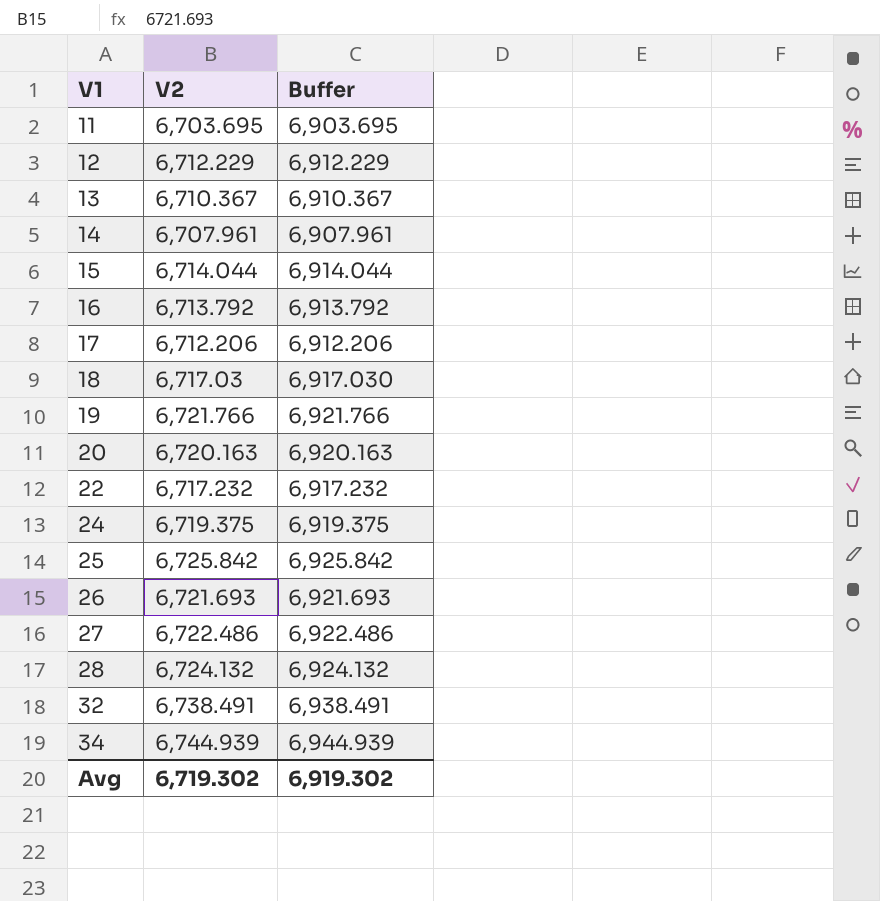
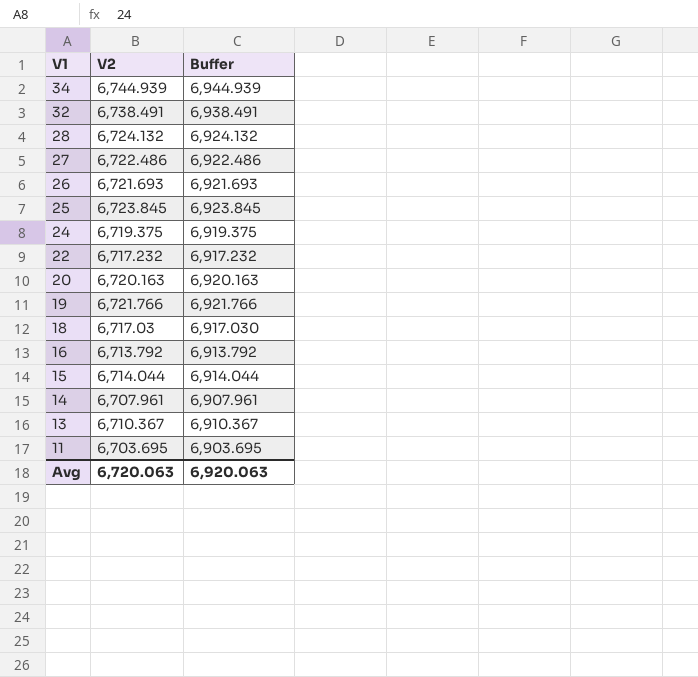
row order: V1 ascending -> V1 descending
row 12: 6,712.229 | 6,912.229 -> none
row 17: 6,712.206 | 6,912.206 -> none
25 | V2: 6,725.842 -> 6,723.845
25 | Buffer: 6,925.842 -> 6,923.845
Avg | V2: 6,719.302 -> 6,720.063
Avg | Buffer: 6,919.302 -> 6,920.063

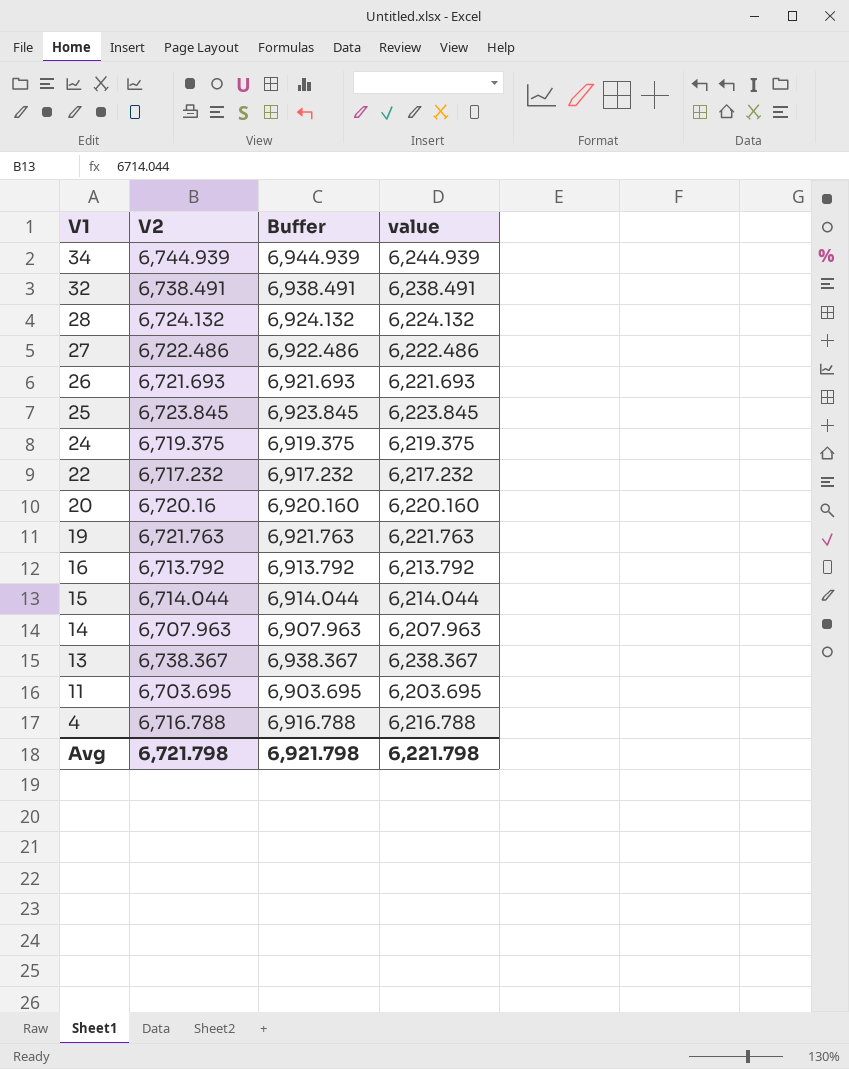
column value | formula: none -> [V2] - 500
row 18: 6,717.03 | 6,917.030 -> none
20 | V2: 6,720.163 -> 6,720.16
20 | Buffer: 6,920.163 -> 6,920.160
19 | V2: 6,721.766 -> 6,721.763
19 | Buffer: 6,921.766 -> 6,921.763
14 | V2: 6,707.961 -> 6,707.963
14 | Buffer: 6,907.961 -> 6,907.963
13 | V2: 6,710.367 -> 6,738.367
13 | Buffer: 6,910.367 -> 6,938.367
row 4: none -> 6,716.788 | 6,916.788 | 6,216.788
Avg | V2: 6,720.063 -> 6,721.798
Avg | Buffer: 6,920.063 -> 6,921.798

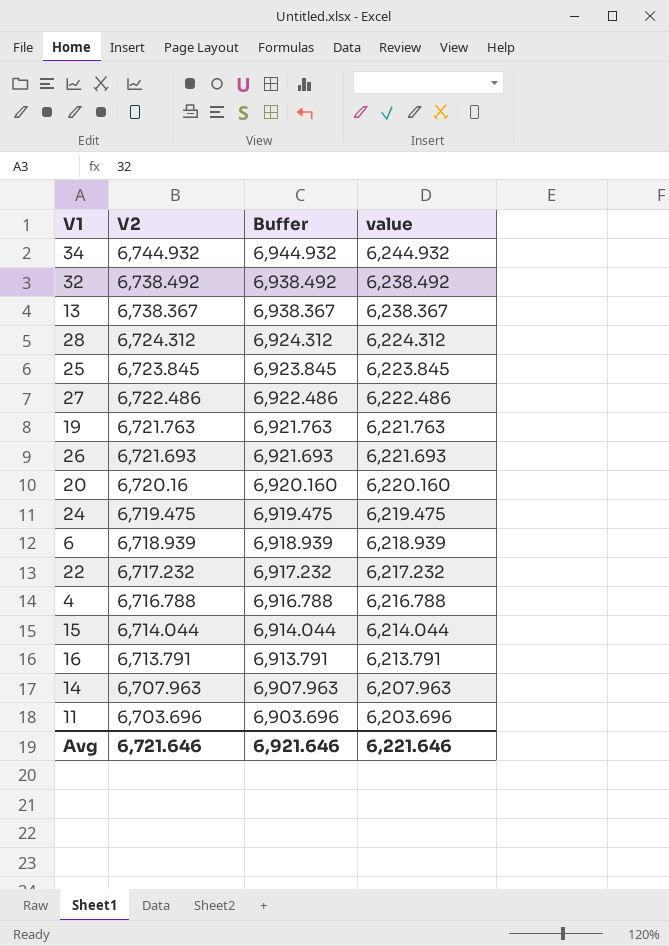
row order: V1 descending -> V2 descending
34 | V2: 6,744.939 -> 6,744.932
34 | Buffer: 6,944.939 -> 6,944.932
34 | value: 6,244.939 -> 6,244.932
32 | V2: 6,738.491 -> 6,738.492
32 | Buffer: 6,938.491 -> 6,938.492
32 | value: 6,238.491 -> 6,238.492
28 | V2: 6,724.132 -> 6,724.312
28 | Buffer: 6,924.132 -> 6,924.312
28 | value: 6,224.132 -> 6,224.312
24 | V2: 6,719.375 -> 6,719.475
24 | Buffer: 6,919.375 -> 6,919.475
24 | value: 6,219.375 -> 6,219.475
row 6: none -> 6,718.939 | 6,918.939 | 6,218.939
16 | V2: 6,713.792 -> 6,713.791
16 | Buffer: 6,913.792 -> 6,913.791
16 | value: 6,213.792 -> 6,213.791
11 | V2: 6,703.695 -> 6,703.696
11 | Buffer: 6,903.695 -> 6,903.696
11 | value: 6,203.695 -> 6,203.696
Avg | V2: 6,721.798 -> 6,721.646
Avg | Buffer: 6,921.798 -> 6,921.646
Avg | value: 6,221.798 -> 6,221.646

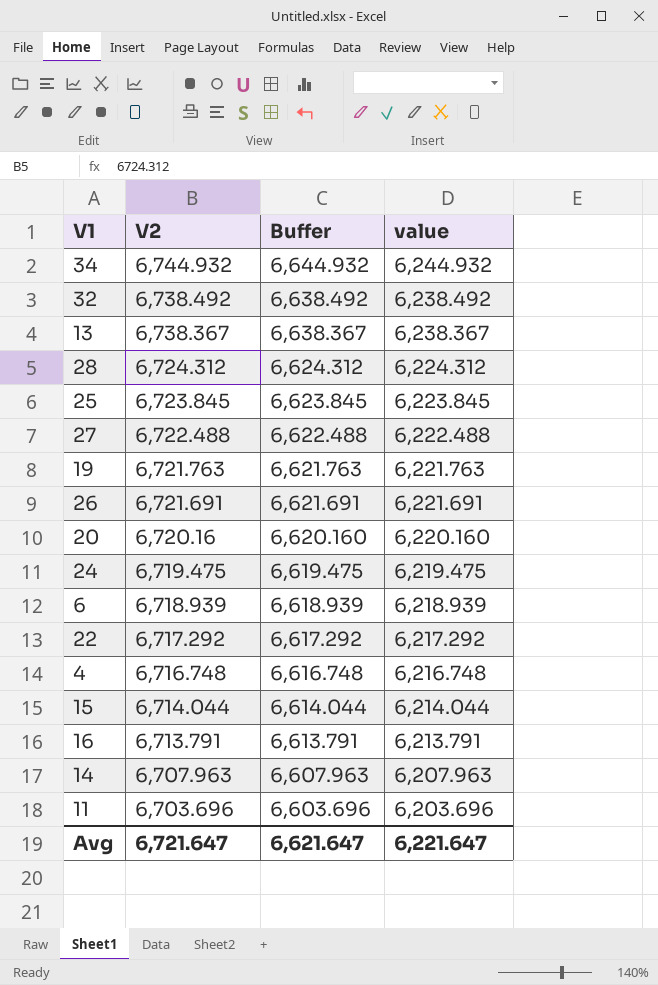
column Buffer | formula: [V2] + 200 -> [V2] - 100
27 | V2: 6,722.486 -> 6,722.488
27 | value: 6,222.486 -> 6,222.488
26 | V2: 6,721.693 -> 6,721.691
26 | value: 6,221.693 -> 6,221.691
22 | V2: 6,717.232 -> 6,717.292
22 | value: 6,217.232 -> 6,217.292
4 | V2: 6,716.788 -> 6,716.748
4 | value: 6,216.788 -> 6,216.748
Avg | V2: 6,721.646 -> 6,721.647
Avg | Buffer: 6,921.646 -> 6,621.647
Avg | value: 6,221.646 -> 6,221.647

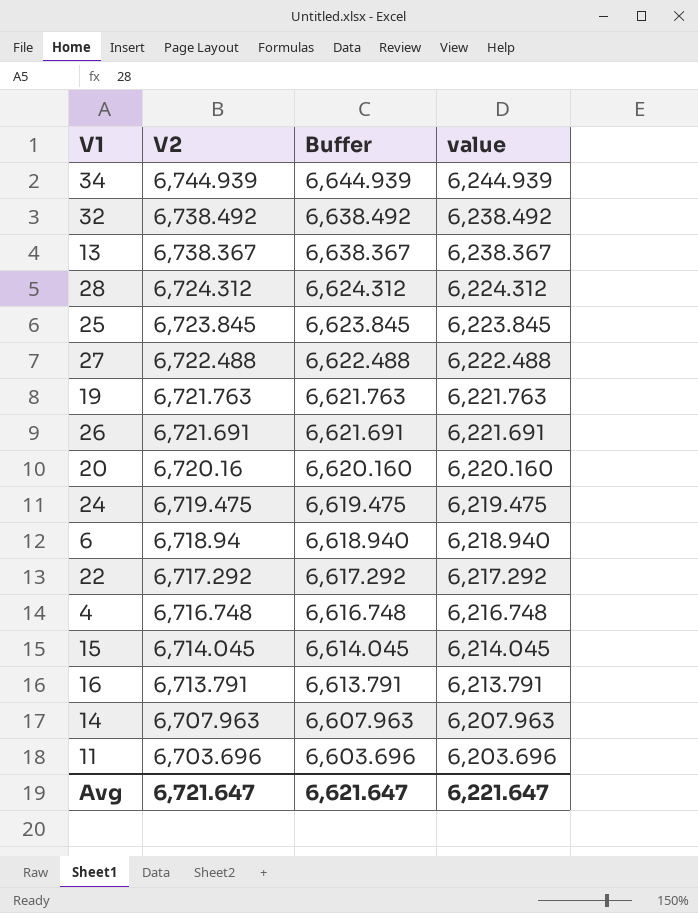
34 | V2: 6,744.932 -> 6,744.939
34 | Buffer: 6,644.932 -> 6,644.939
34 | value: 6,244.932 -> 6,244.939
6 | V2: 6,718.939 -> 6,718.94
6 | Buffer: 6,618.939 -> 6,618.940
6 | value: 6,218.939 -> 6,218.940
15 | V2: 6,714.044 -> 6,714.045
15 | Buffer: 6,614.044 -> 6,614.045
15 | value: 6,214.044 -> 6,214.045

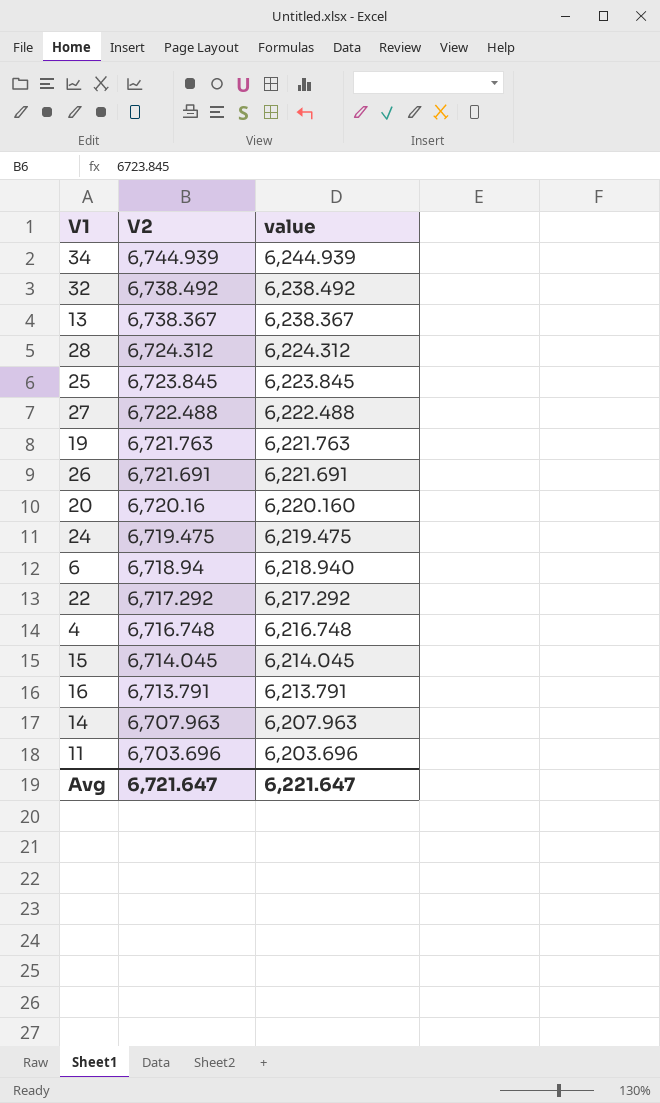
column Buffer | formula: [V2] - 100 -> none

